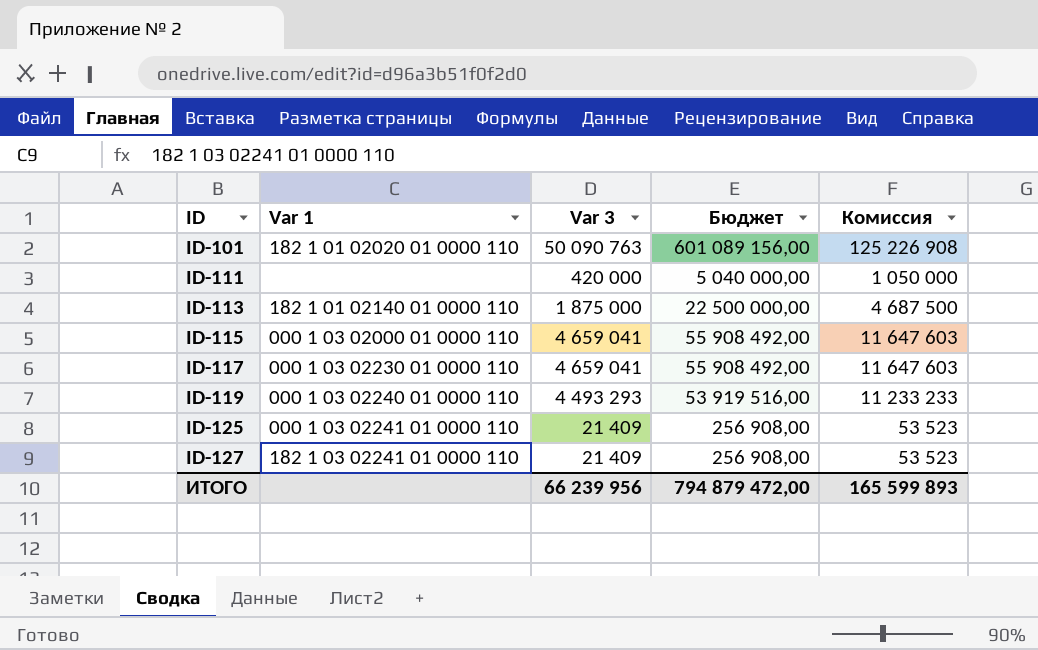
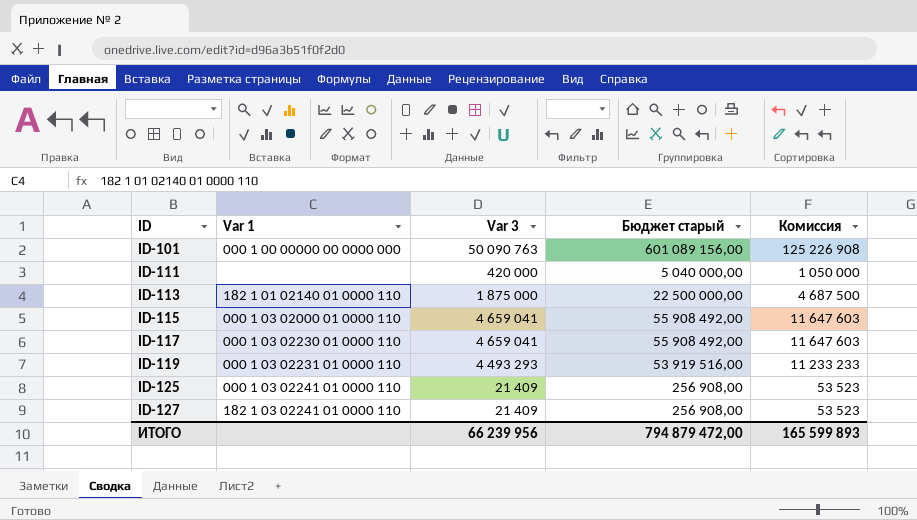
column name: Бюджет -> Бюджет старый
ID-101 | Var 1: 182 1 01 02020 01 0000 110 -> 000 1 00 00000 00 0000 000
ID-119 | Var 1: 000 1 03 02240 01 0000 110 -> 000 1 03 02231 01 0000 110

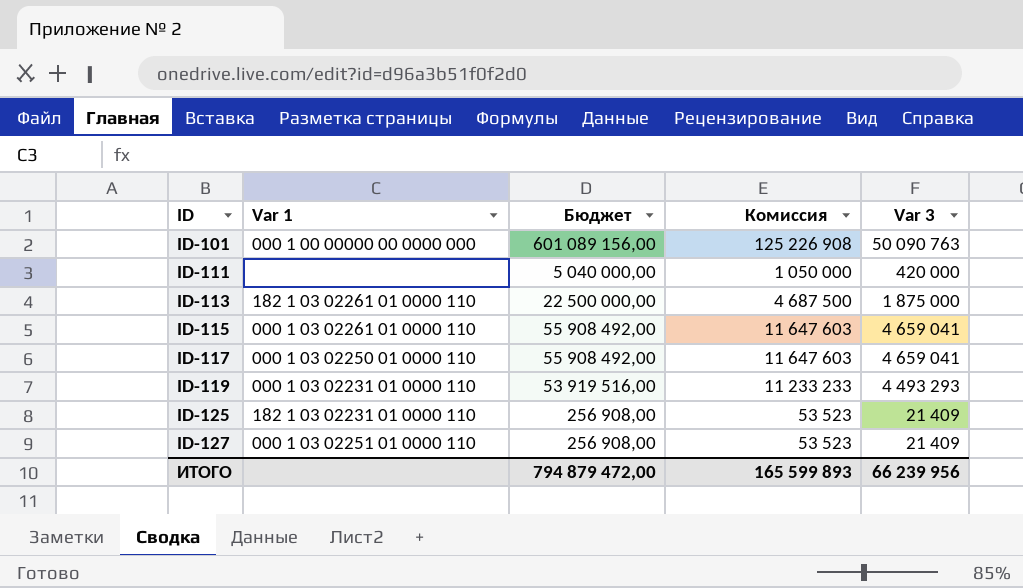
column name: Бюджет старый -> Бюджет
column Var 3 | position: 3 -> 5
ID-113 | Var 1: 182 1 01 02140 01 0000 110 -> 182 1 03 02261 01 0000 110
ID-115 | Var 1: 000 1 03 02000 01 0000 110 -> 000 1 03 02261 01 0000 110
ID-117 | Var 1: 000 1 03 02230 01 0000 110 -> 000 1 03 02250 01 0000 110
ID-125 | Var 1: 000 1 03 02241 01 0000 110 -> 182 1 03 02231 01 0000 110
ID-127 | Var 1: 182 1 03 02241 01 0000 110 -> 000 1 03 02251 01 0000 110

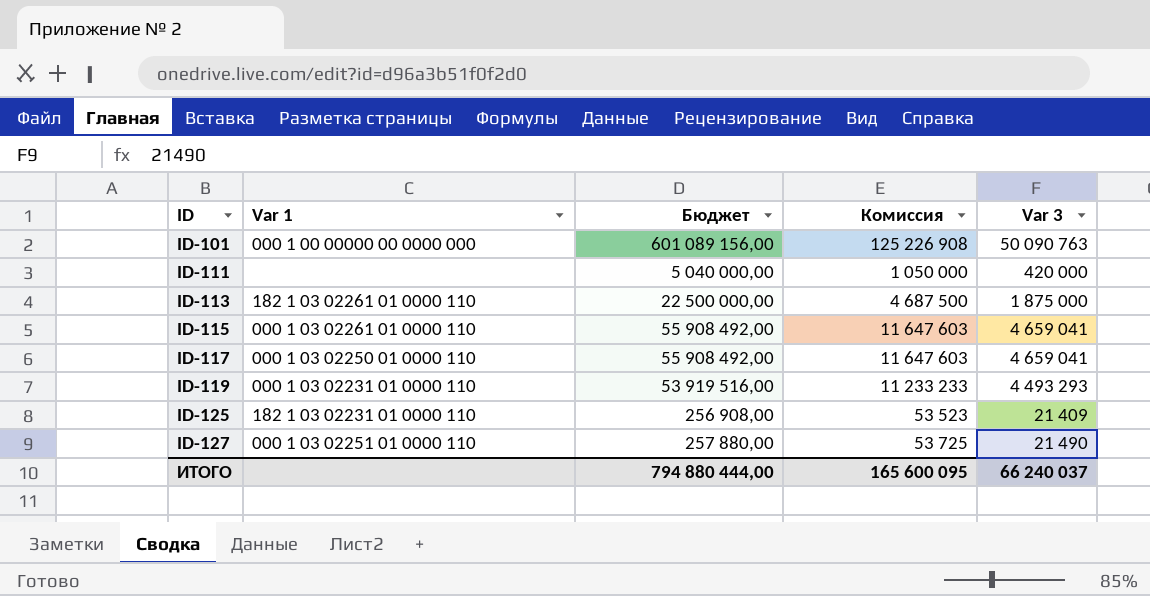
ID-127 | Бюджет: 256 908,00 -> 257 880,00
ID-127 | Комиссия: 53 523 -> 53 725
ID-127 | Var 3: 21 409 -> 21 490
ИТОГО | Бюджет: 794 879 472,00 -> 794 880 444,00
ИТОГО | Комиссия: 165 599 893 -> 165 600 095
ИТОГО | Var 3: 66 239 956 -> 66 240 037

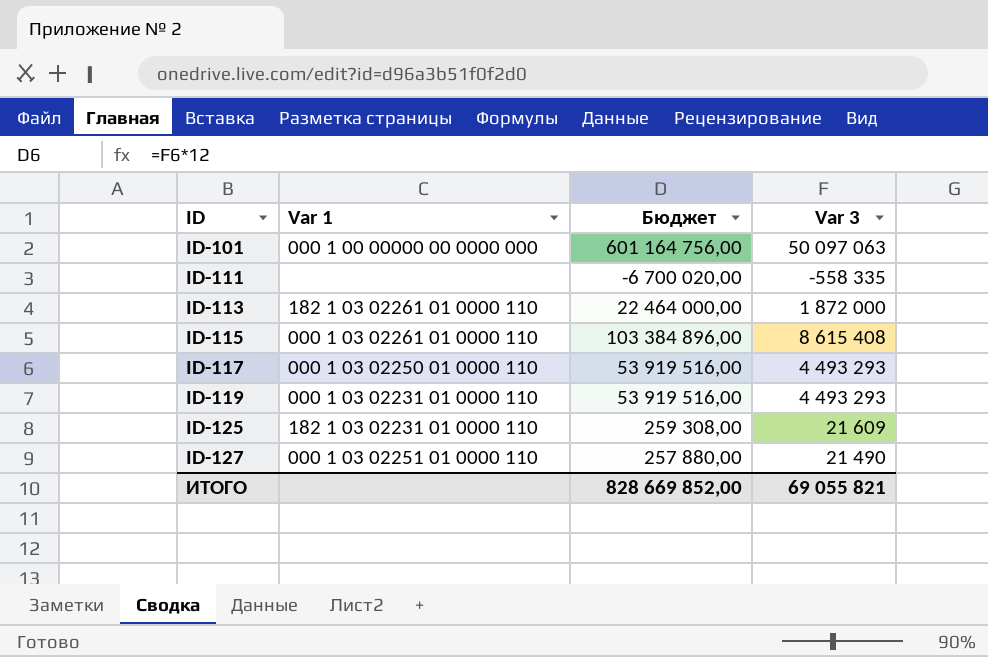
column Комиссия | formula: [Var 3] * 2,5 -> none
ID-101 | Бюджет: 601 089 156,00 -> 601 164 756,00
ID-101 | Var 3: 50 090 763 -> 50 097 063
ID-111 | Бюджет: 5 040 000,00 -> -6 700 020,00
ID-111 | Var 3: 420 000 -> -558 335
ID-113 | Бюджет: 22 500 000,00 -> 22 464 000,00
ID-113 | Var 3: 1 875 000 -> 1 872 000
ID-115 | Бюджет: 55 908 492,00 -> 103 384 896,00
ID-115 | Var 3: 4 659 041 -> 8 615 408
ID-117 | Бюджет: 55 908 492,00 -> 53 919 516,00
ID-117 | Var 3: 4 659 041 -> 4 493 293
ID-125 | Бюджет: 256 908,00 -> 259 308,00
ID-125 | Var 3: 21 409 -> 21 609
ИТОГО | Бюджет: 794 880 444,00 -> 828 669 852,00
ИТОГО | Var 3: 66 240 037 -> 69 055 821

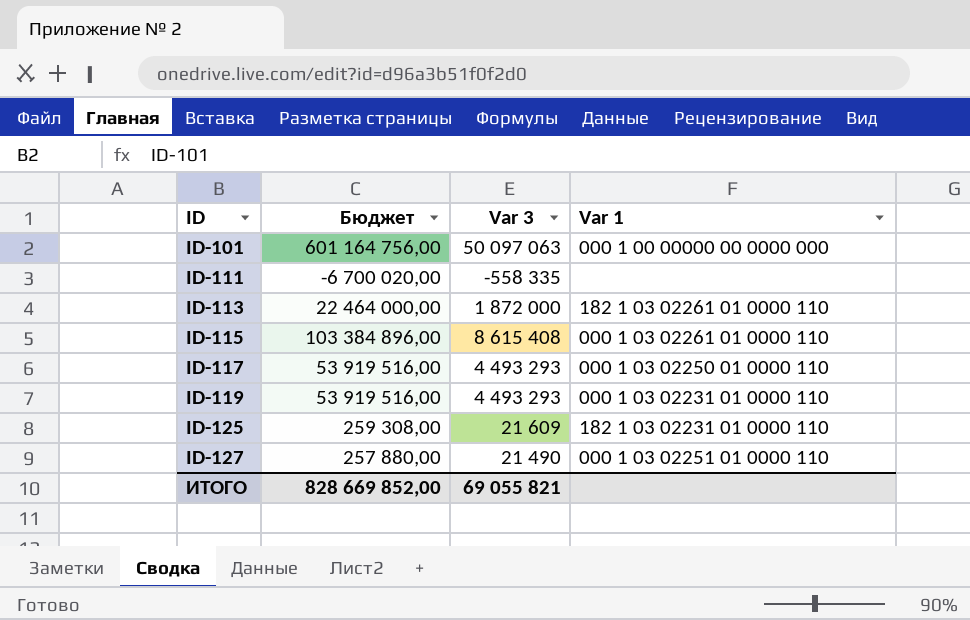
column Var 1 | position: 2 -> 4

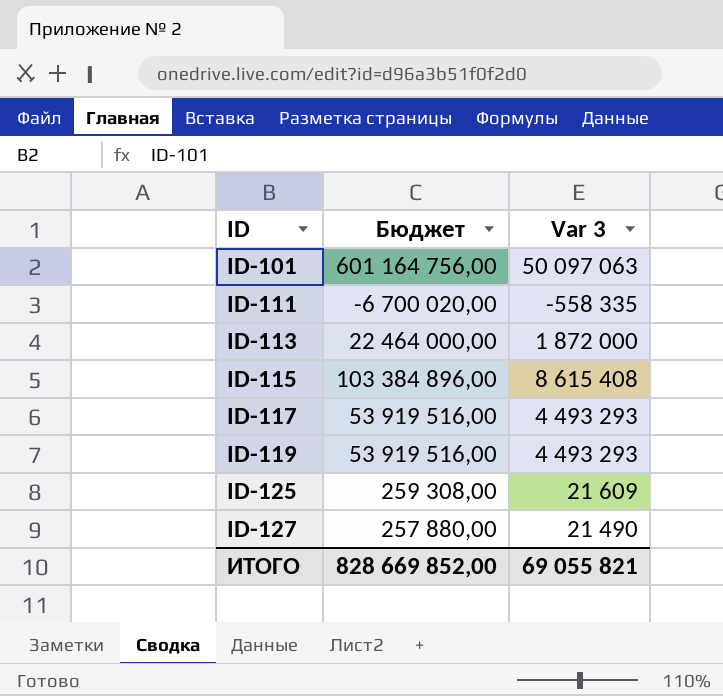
column Var 1 | position: 4 -> none

